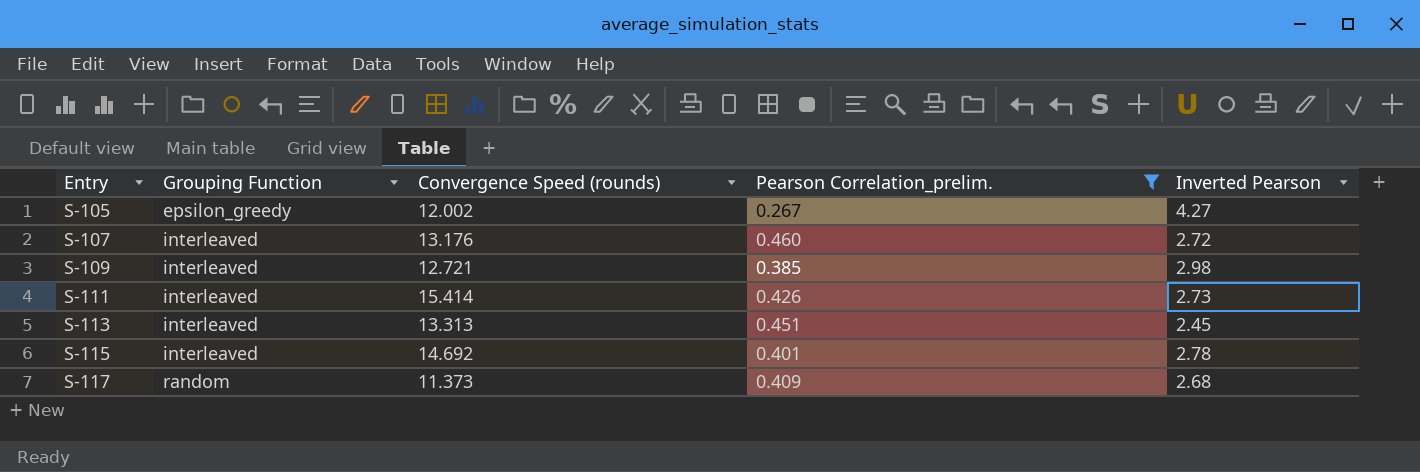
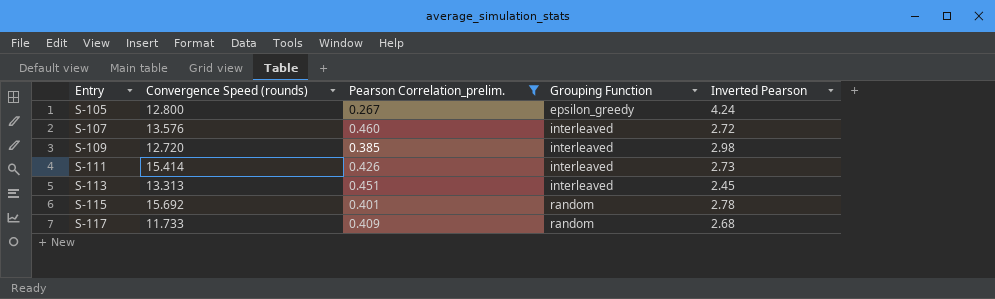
column Grouping Function | position: 2 -> 4
S-105 | Convergence Speed (rounds): 12.002 -> 12.800
S-105 | Inverted Pearson: 4.27 -> 4.24
S-107 | Convergence Speed (rounds): 13.176 -> 13.576
S-109 | Convergence Speed (rounds): 12.721 -> 12.720
S-115 | Convergence Speed (rounds): 14.692 -> 15.692
S-115 | Grouping Function: interleaved -> random
S-117 | Convergence Speed (rounds): 11.373 -> 11.733

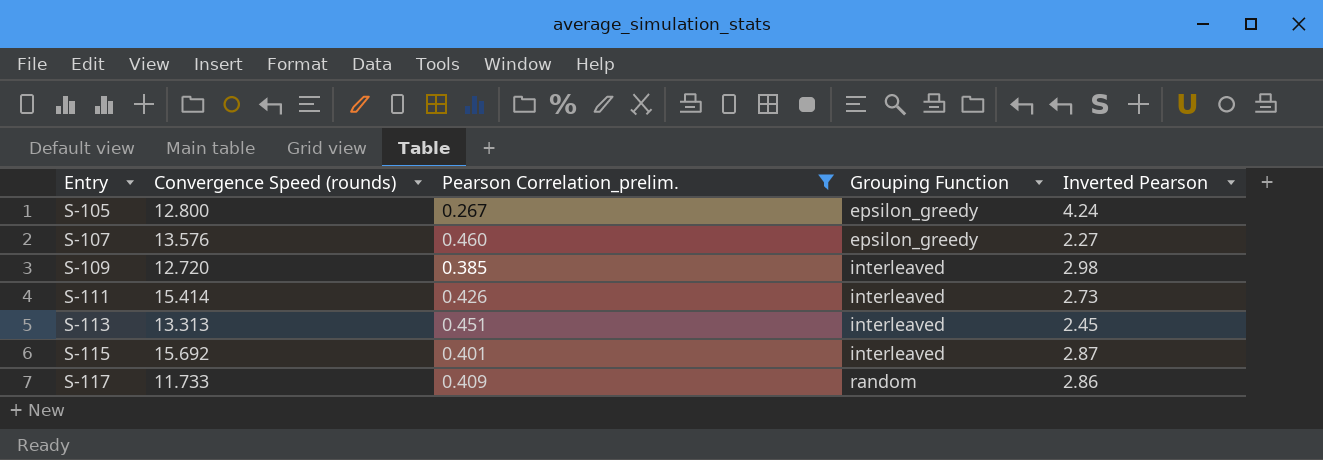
S-107 | Grouping Function: interleaved -> epsilon_greedy
S-107 | Inverted Pearson: 2.72 -> 2.27
S-115 | Grouping Function: random -> interleaved
S-115 | Inverted Pearson: 2.78 -> 2.87
S-117 | Inverted Pearson: 2.68 -> 2.86

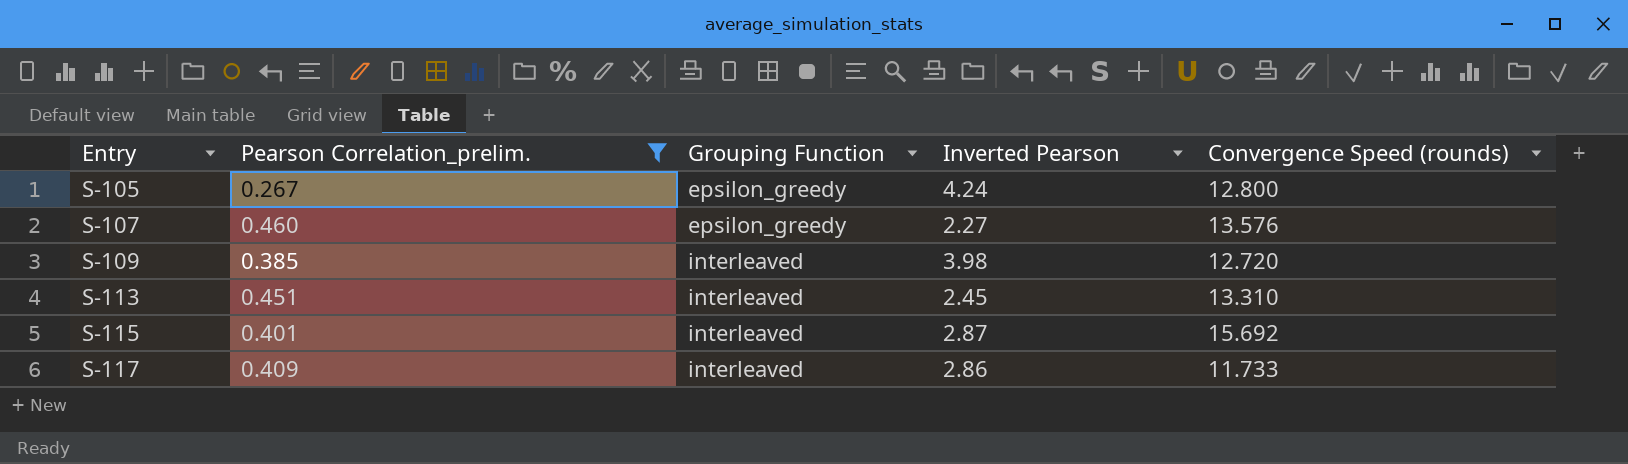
column Convergence Speed (rounds) | position: 2 -> 5
row S-111: 15.414 | 0.426 | interleaved | 2.73 -> none
S-109 | Inverted Pearson: 2.98 -> 3.98
S-113 | Convergence Speed (rounds): 13.313 -> 13.310
S-117 | Grouping Function: random -> interleaved

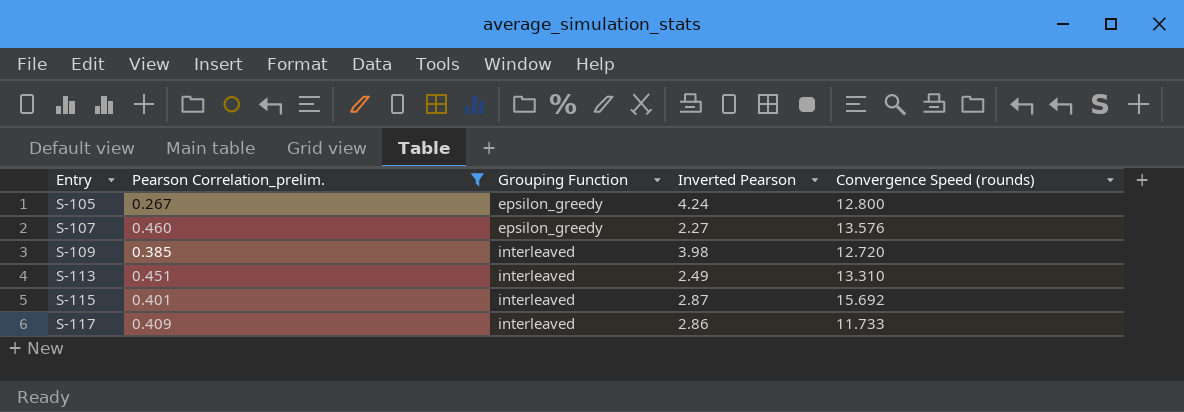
S-113 | Inverted Pearson: 2.45 -> 2.49

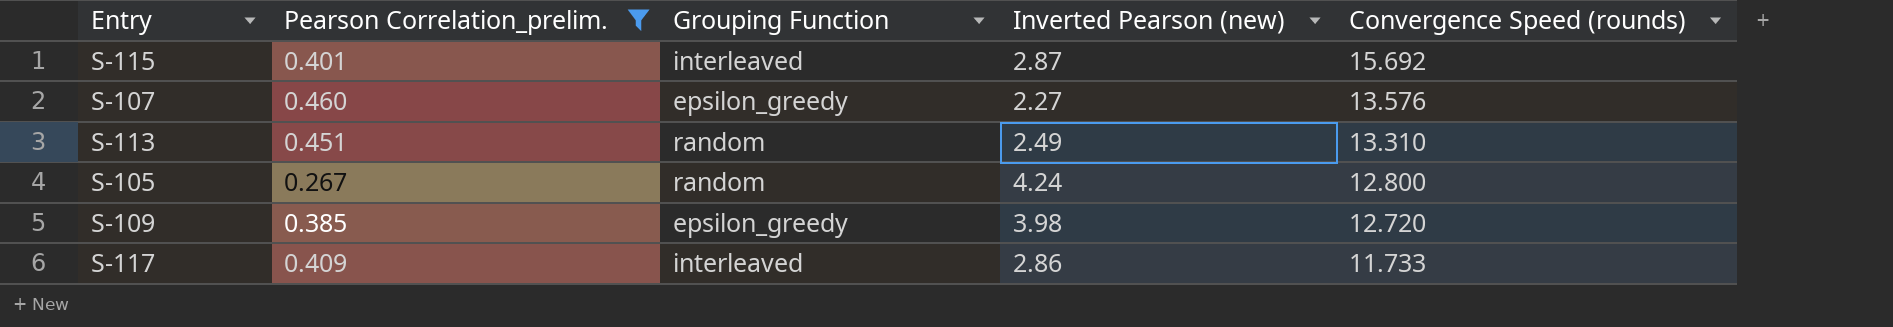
row order: Entry ascending -> Convergence Speed (rounds) descending
column name: Inverted Pearson -> Inverted Pearson (new)
S-113 | Grouping Function: interleaved -> random
S-105 | Grouping Function: epsilon_greedy -> random
S-109 | Grouping Function: interleaved -> epsilon_greedy

